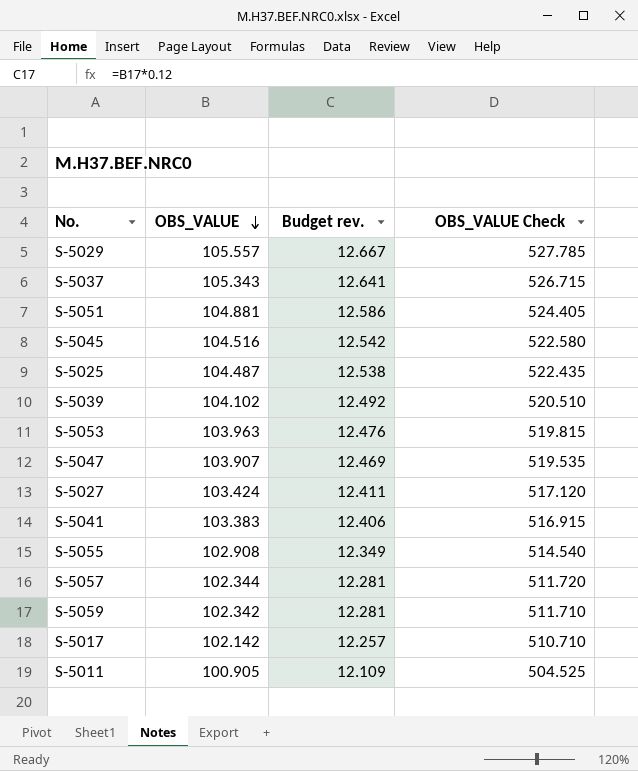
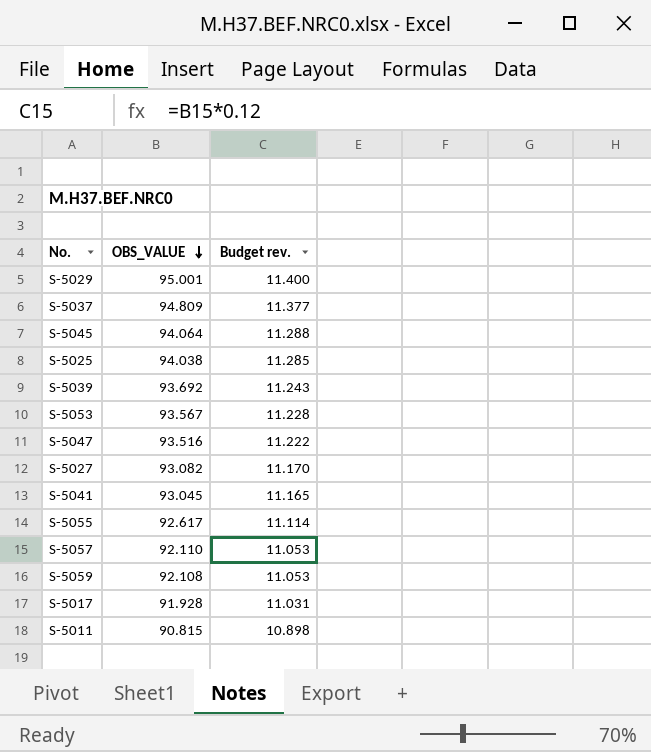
column OBS_VALUE Check | formula: [OBS_VALUE] * 5 -> none
row S-5051: 104.881 | 12.586 | 524.405 -> none
S-5029 | OBS_VALUE: 105.557 -> 95.001
S-5029 | Budget rev.: 12.667 -> 11.400
S-5037 | OBS_VALUE: 105.343 -> 94.809
S-5037 | Budget rev.: 12.641 -> 11.377
S-5045 | OBS_VALUE: 104.516 -> 94.064
S-5045 | Budget rev.: 12.542 -> 11.288
S-5025 | OBS_VALUE: 104.487 -> 94.038
S-5025 | Budget rev.: 12.538 -> 11.285
S-5039 | OBS_VALUE: 104.102 -> 93.692
S-5039 | Budget rev.: 12.492 -> 11.243
S-5053 | OBS_VALUE: 103.963 -> 93.567
S-5053 | Budget rev.: 12.476 -> 11.228
S-5047 | OBS_VALUE: 103.907 -> 93.516
S-5047 | Budget rev.: 12.469 -> 11.222
S-5027 | OBS_VALUE: 103.424 -> 93.082
S-5027 | Budget rev.: 12.411 -> 11.170
S-5041 | OBS_VALUE: 103.383 -> 93.045
S-5041 | Budget rev.: 12.406 -> 11.165
S-5055 | OBS_VALUE: 102.908 -> 92.617
S-5055 | Budget rev.: 12.349 -> 11.114
S-5057 | OBS_VALUE: 102.344 -> 92.110
S-5057 | Budget rev.: 12.281 -> 11.053
S-5059 | OBS_VALUE: 102.342 -> 92.108
S-5059 | Budget rev.: 12.281 -> 11.053
S-5017 | OBS_VALUE: 102.142 -> 91.928
S-5017 | Budget rev.: 12.257 -> 11.031
S-5011 | OBS_VALUE: 100.905 -> 90.815
S-5011 | Budget rev.: 12.109 -> 10.898

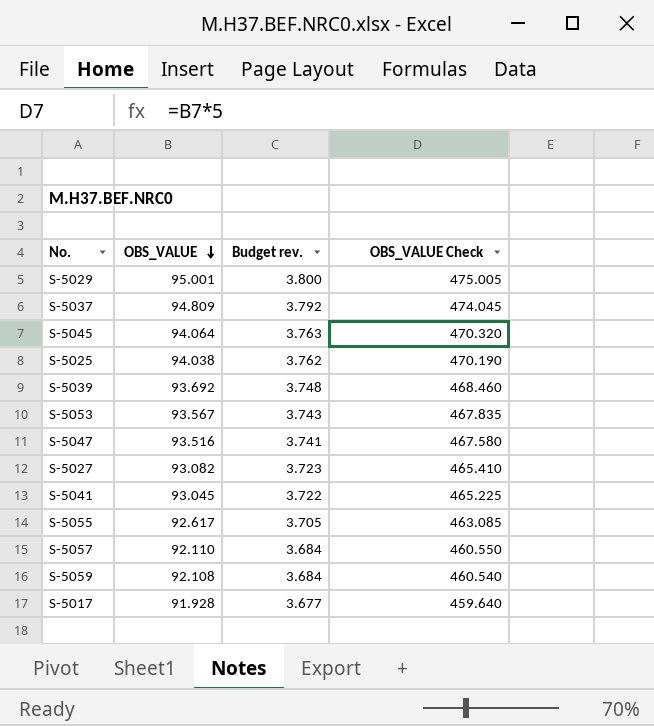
column Budget rev. | formula: [OBS_VALUE] * 0.12 -> [OBS_VALUE] * 0.04
column OBS_VALUE Check | formula: none -> [OBS_VALUE] * 5
row S-5011: 90.815 | 10.898 -> none

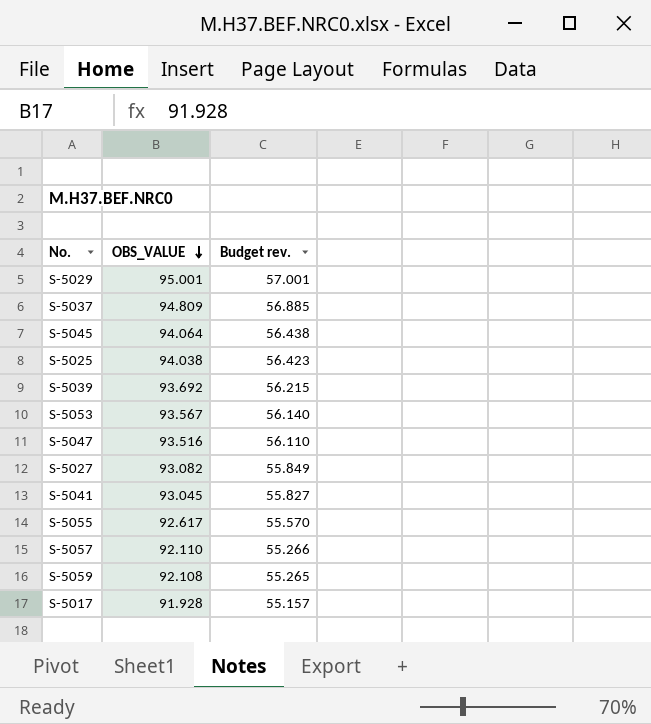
column OBS_VALUE Check | formula: [OBS_VALUE] * 5 -> none
column Budget rev. | formula: [OBS_VALUE] * 0.04 -> [OBS_VALUE] * 0.6

